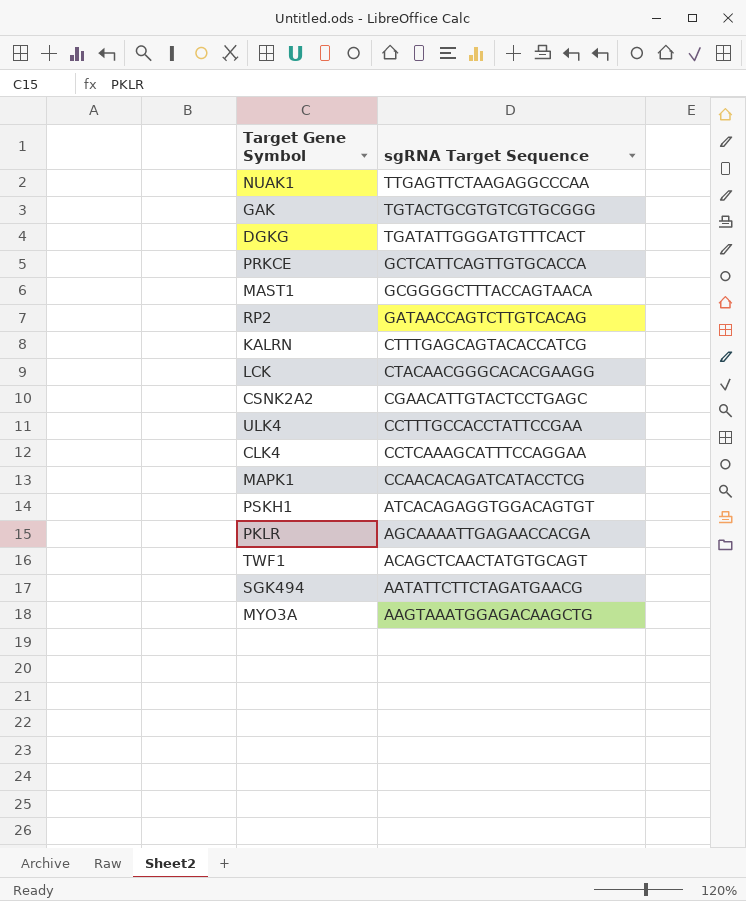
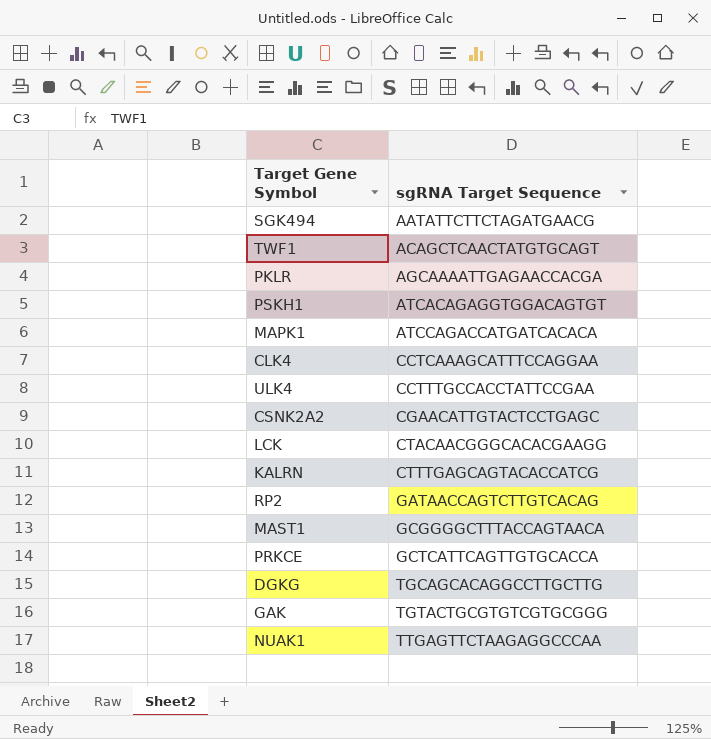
row order: sgRNA Target Sequence descending -> sgRNA Target Sequence ascending
row MYO3A: AAGTAAATGGAGACAAGCTG -> none
MAPK1 | sgRNA Target Sequence: CCAACACAGATCATACCTCG -> ATCCAGACCATGATCACACA
DGKG | sgRNA Target Sequence: TGATATTGGGATGTTTCACT -> TGCAGCACAGGCCTTGCTTG

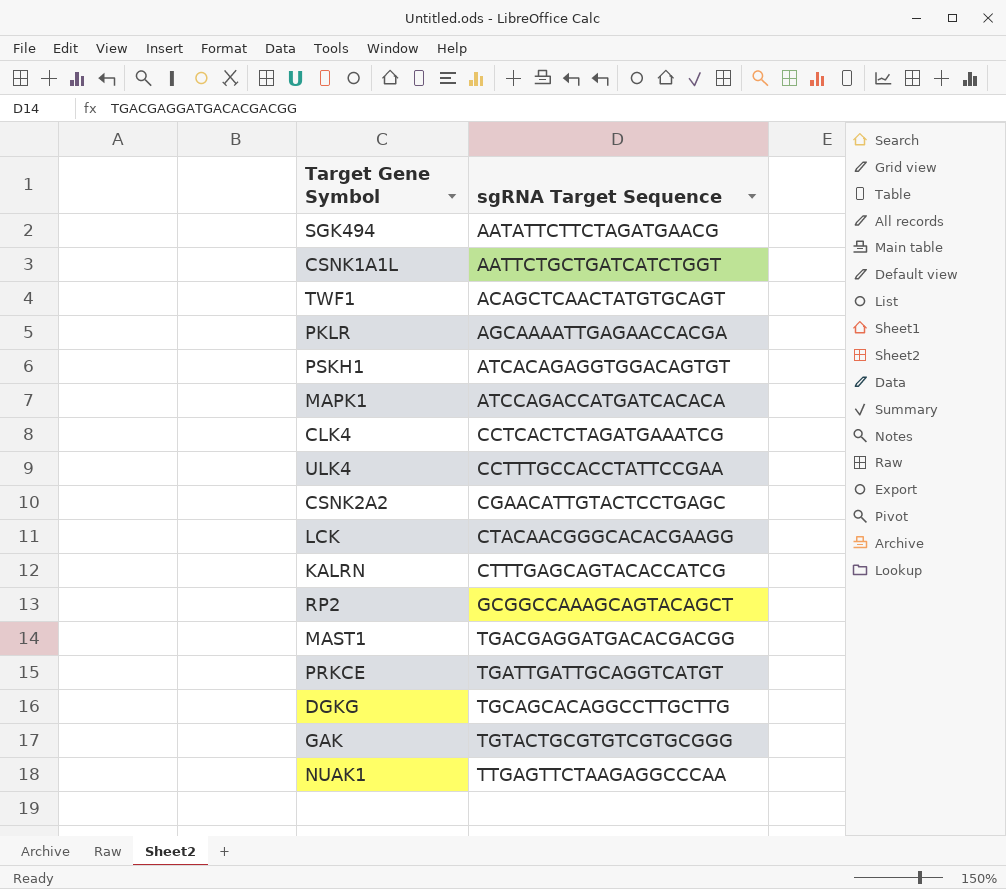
row CSNK1A1L: none -> AATTCTGCTGATCATCTGGT
CLK4 | sgRNA Target Sequence: CCTCAAAGCATTTCCAGGAA -> CCTCACTCTAGATGAAATCG
RP2 | sgRNA Target Sequence: GATAACCAGTCTTGTCACAG -> GCGGCCAAAGCAGTACAGCT
MAST1 | sgRNA Target Sequence: GCGGGGCTTTACCAGTAACA -> TGACGAGGATGACACGACGG
PRKCE | sgRNA Target Sequence: GCTCATTCAGTTGTGCACCA -> TGATTGATTGCAGGTCATGT

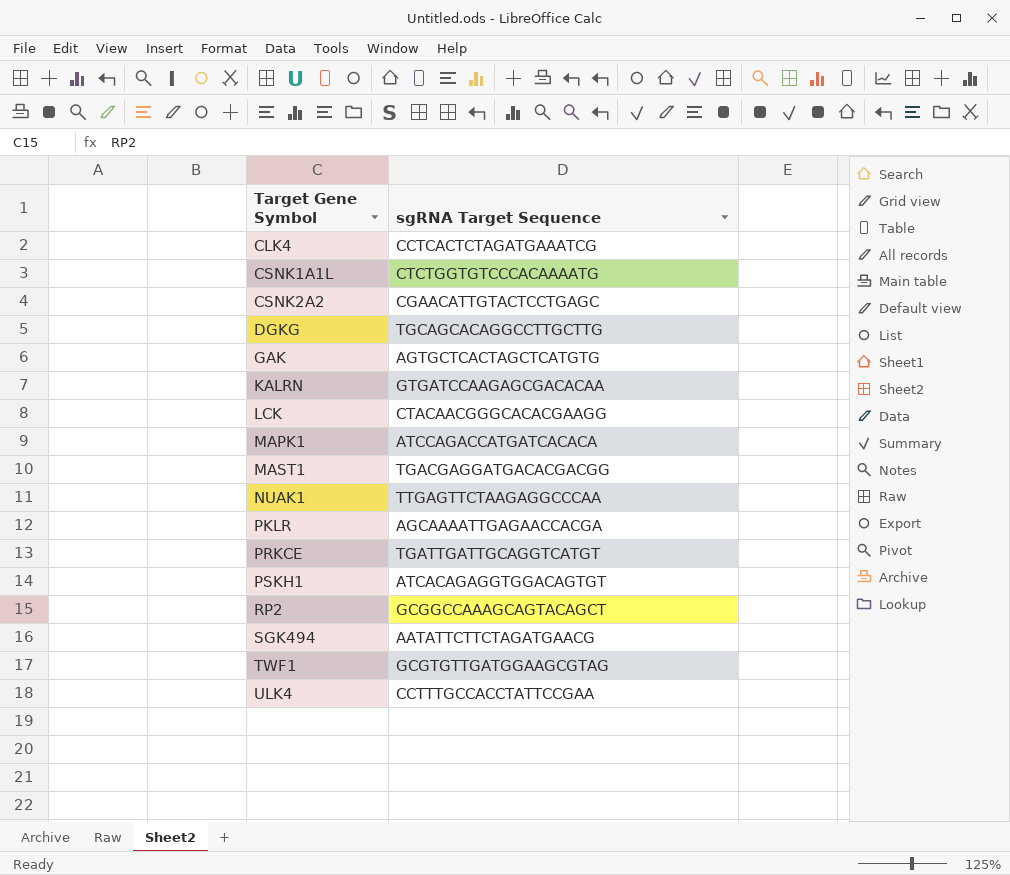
row order: sgRNA Target Sequence ascending -> Target Gene Symbol ascending
CSNK1A1L | sgRNA Target Sequence: AATTCTGCTGATCATCTGGT -> CTCTGGTGTCCCACAAAATG
GAK | sgRNA Target Sequence: TGTACTGCGTGTCGTGCGGG -> AGTGCTCACTAGCTCATGTG
KALRN | sgRNA Target Sequence: CTTTGAGCAGTACACCATCG -> GTGATCCAAGAGCGACACAA
TWF1 | sgRNA Target Sequence: ACAGCTCAACTATGTGCAGT -> GCGTGTTGATGGAAGCGTAG

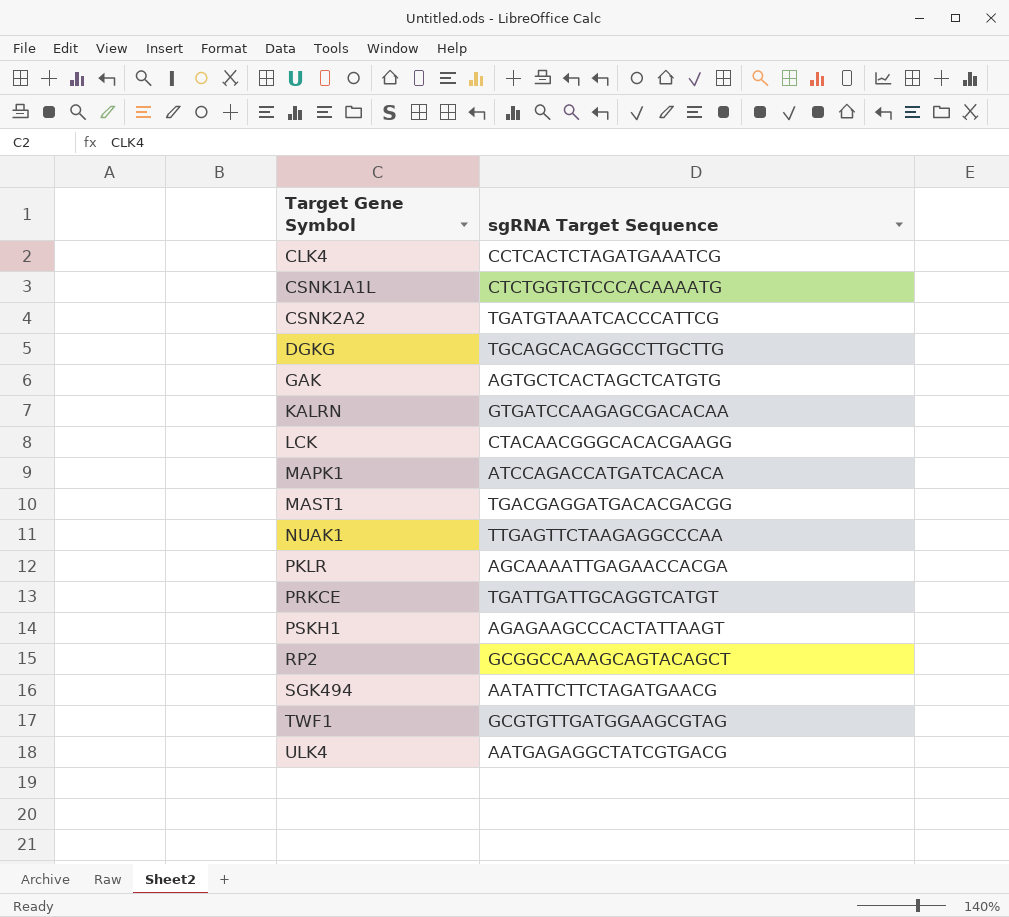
CSNK2A2 | sgRNA Target Sequence: CGAACATTGTACTCCTGAGC -> TGATGTAAATCACCCATTCG
PSKH1 | sgRNA Target Sequence: ATCACAGAGGTGGACAGTGT -> AGAGAAGCCCACTATTAAGT
ULK4 | sgRNA Target Sequence: CCTTTGCCACCTATTCCGAA -> AATGAGAGGCTATCGTGACG

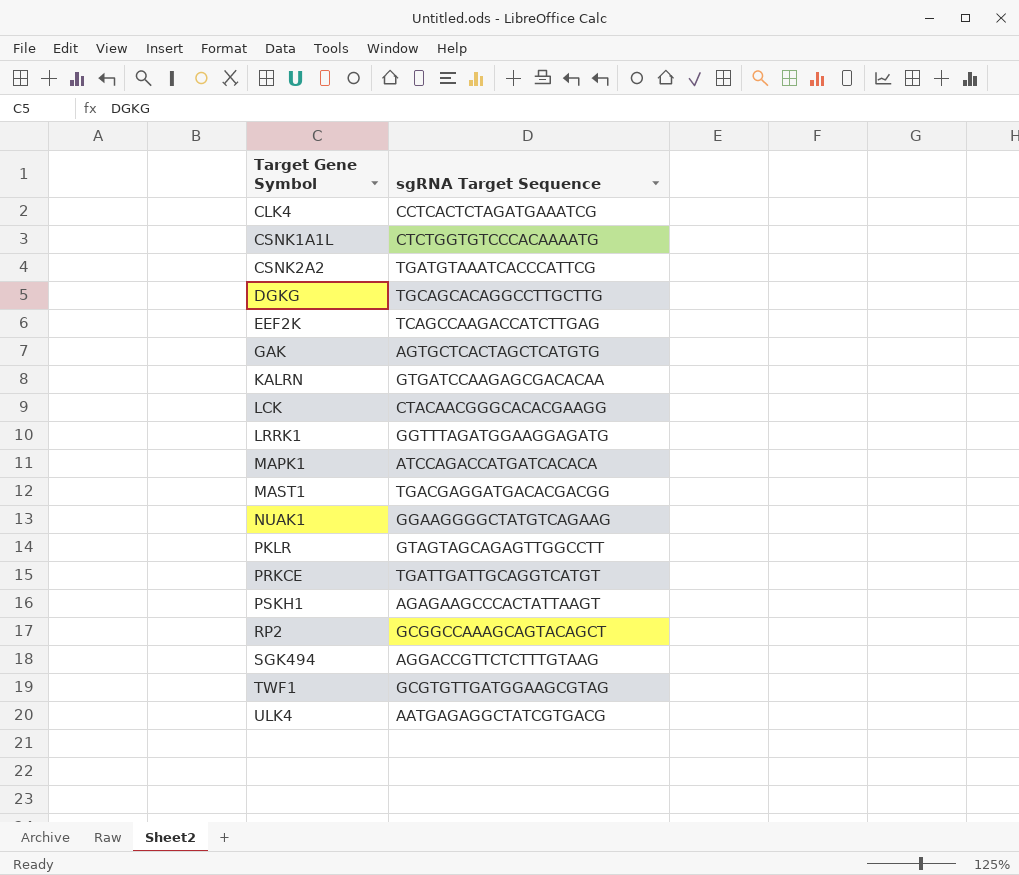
row EEF2K: none -> TCAGCCAAGACCATCTTGAG
row LRRK1: none -> GGTTTAGATGGAAGGAGATG
NUAK1 | sgRNA Target Sequence: TTGAGTTCTAAGAGGCCCAA -> GGAAGGGGCTATGTCAGAAG
PKLR | sgRNA Target Sequence: AGCAAAATTGAGAACCACGA -> GTAGTAGCAGAGTTGGCCTT
SGK494 | sgRNA Target Sequence: AATATTCTTCTAGATGAACG -> AGGACCGTTCTCTTTGTAAG

